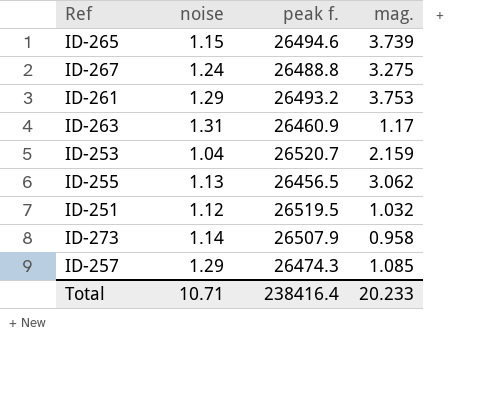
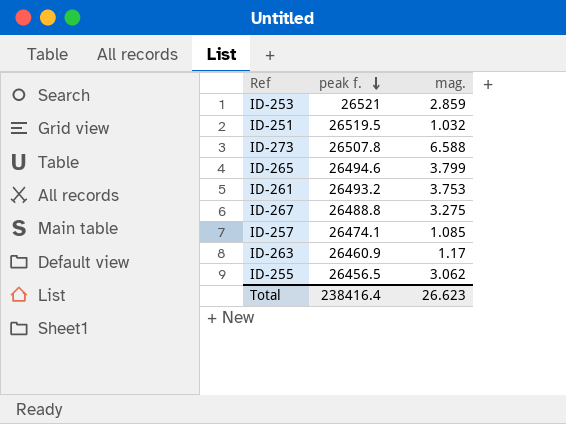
row order: none -> peak f. descending
column noise | position: 2 -> none
ID-253 | peak f.: 26520.7 -> 26521
ID-253 | mag.: 2.159 -> 2.859
ID-273 | peak f.: 26507.9 -> 26507.8
ID-273 | mag.: 0.958 -> 6.588
ID-265 | mag.: 3.739 -> 3.799
ID-257 | peak f.: 26474.3 -> 26474.1
Total | mag.: 20.233 -> 26.623

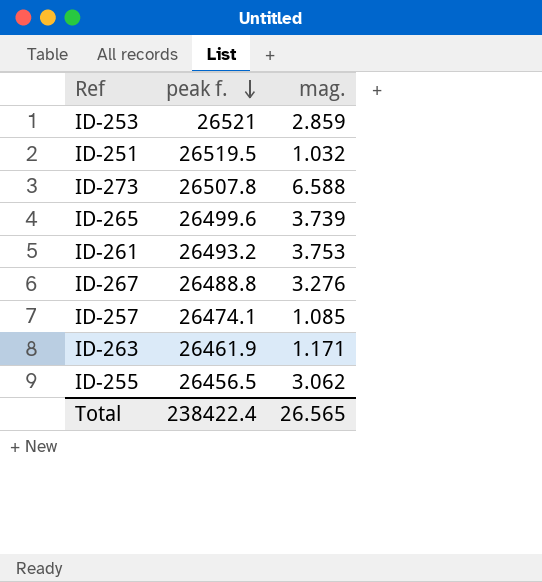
ID-265 | peak f.: 26494.6 -> 26499.6
ID-265 | mag.: 3.799 -> 3.739
ID-267 | mag.: 3.275 -> 3.276
ID-263 | peak f.: 26460.9 -> 26461.9
ID-263 | mag.: 1.17 -> 1.171
Total | peak f.: 238416.4 -> 238422.4
Total | mag.: 26.623 -> 26.565

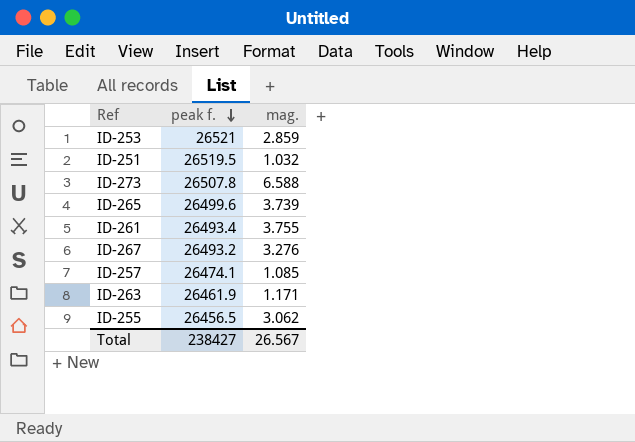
ID-261 | peak f.: 26493.2 -> 26493.4
ID-261 | mag.: 3.753 -> 3.755
ID-267 | peak f.: 26488.8 -> 26493.2
Total | peak f.: 238422.4 -> 238427
Total | mag.: 26.565 -> 26.567

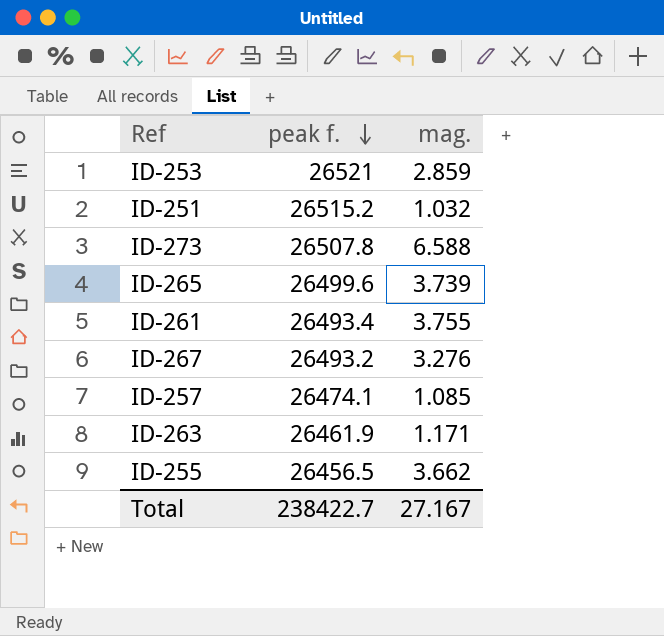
ID-251 | peak f.: 26519.5 -> 26515.2
ID-255 | mag.: 3.062 -> 3.662
Total | peak f.: 238427 -> 238422.7
Total | mag.: 26.567 -> 27.167

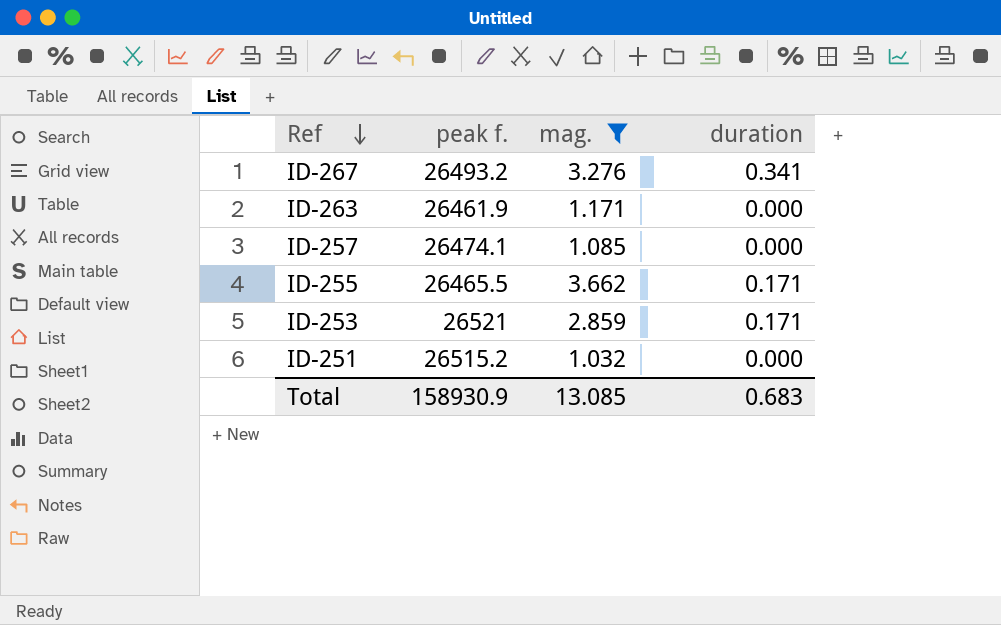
filter: none -> mag. <= 3.662
row order: peak f. descending -> Ref descending
column duration | position: none -> 4
ID-255 | peak f.: 26456.5 -> 26465.5
Total | peak f.: 238422.7 -> 158930.9
Total | mag.: 27.167 -> 13.085

